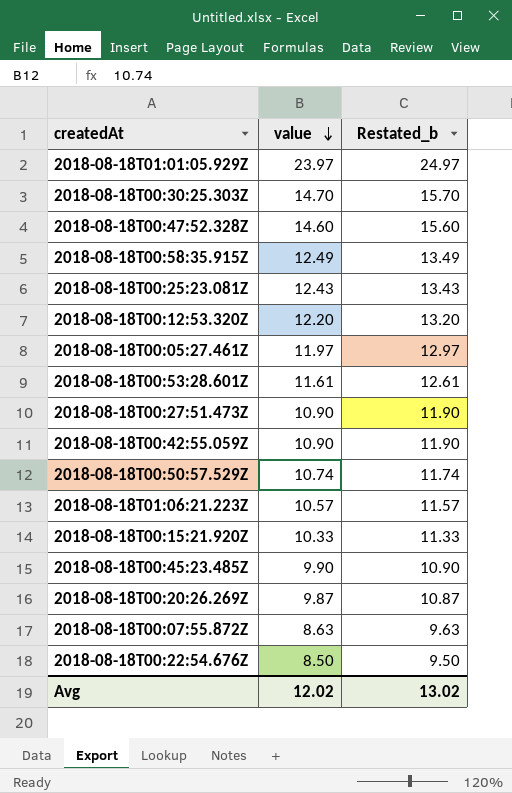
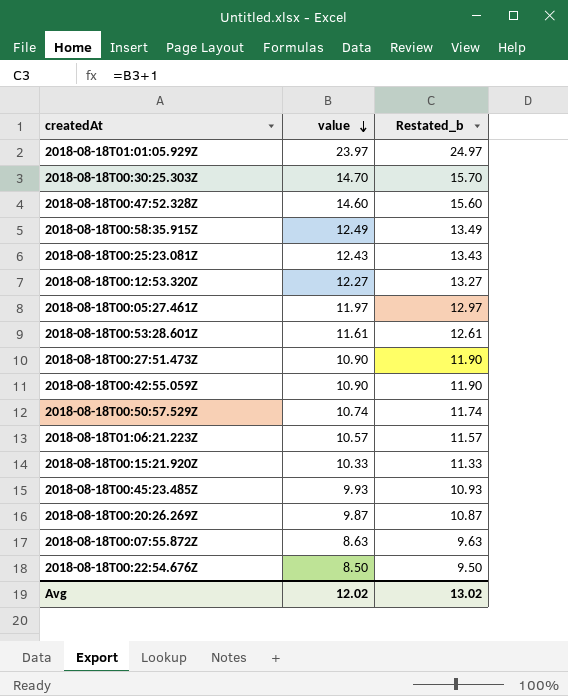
2018-08-18T00:12:53.320Z | value: 12.20 -> 12.27
2018-08-18T00:12:53.320Z | Restated_b: 13.20 -> 13.27
2018-08-18T00:45:23.485Z | value: 9.90 -> 9.93
2018-08-18T00:45:23.485Z | Restated_b: 10.90 -> 10.93

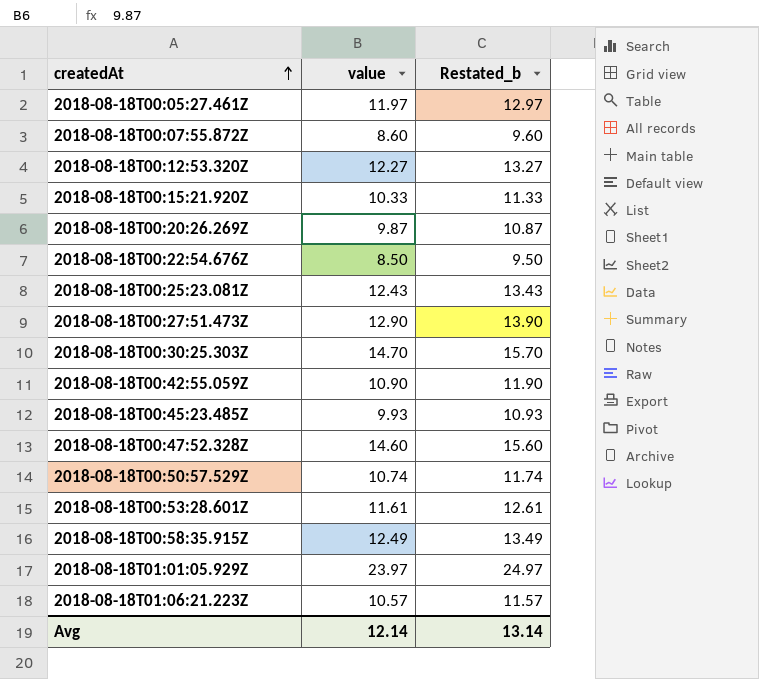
row order: value descending -> createdAt ascending
2018-08-18T00:07:55.872Z | value: 8.63 -> 8.60
2018-08-18T00:07:55.872Z | Restated_b: 9.63 -> 9.60
2018-08-18T00:27:51.473Z | value: 10.90 -> 12.90
2018-08-18T00:27:51.473Z | Restated_b: 11.90 -> 13.90
Avg | value: 12.02 -> 12.14
Avg | Restated_b: 13.02 -> 13.14

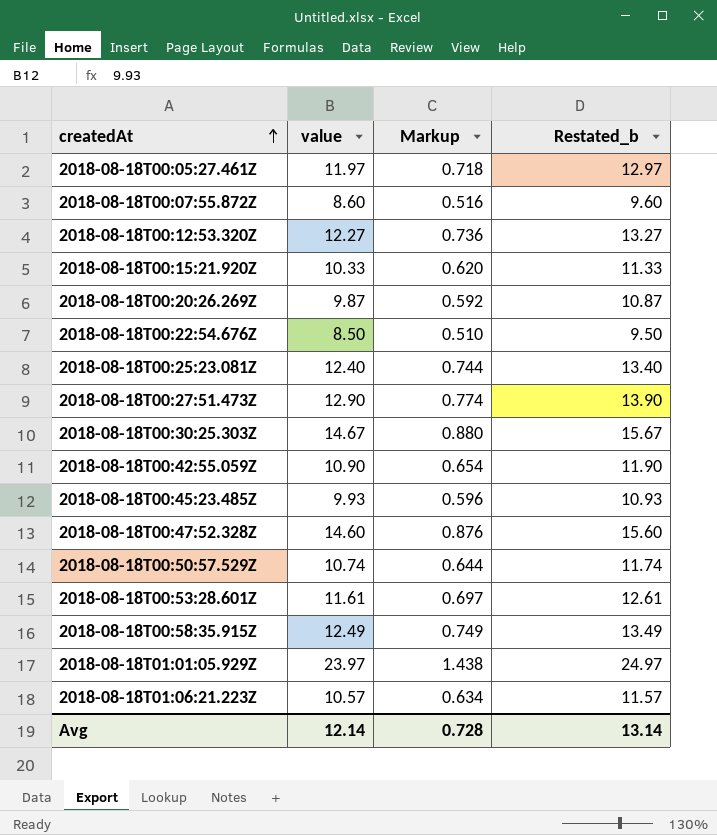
column Markup | formula: none -> [value] * 0.06
2018-08-18T00:25:23.081Z | value: 12.43 -> 12.40
2018-08-18T00:25:23.081Z | Restated_b: 13.43 -> 13.40
2018-08-18T00:30:25.303Z | value: 14.70 -> 14.67
2018-08-18T00:30:25.303Z | Restated_b: 15.70 -> 15.67

